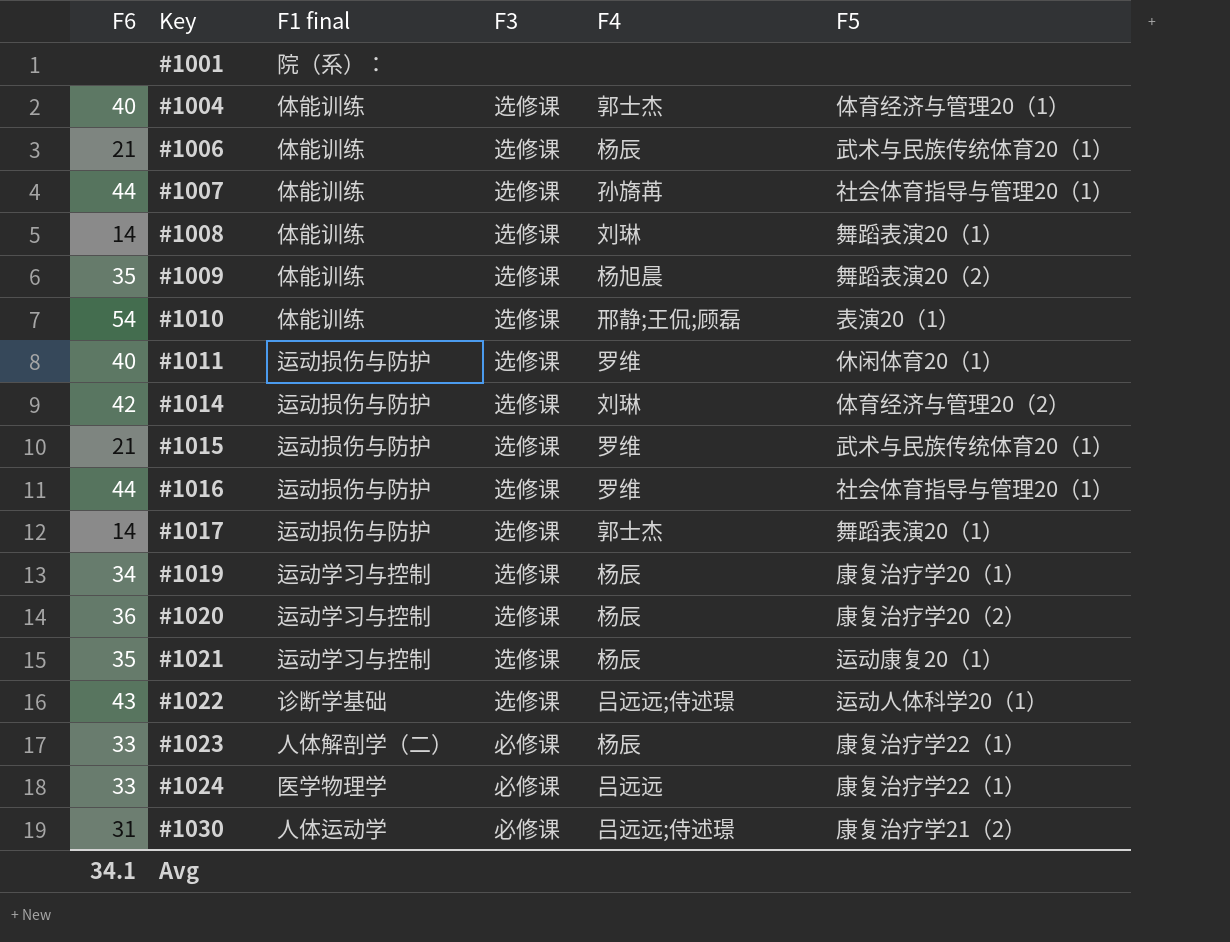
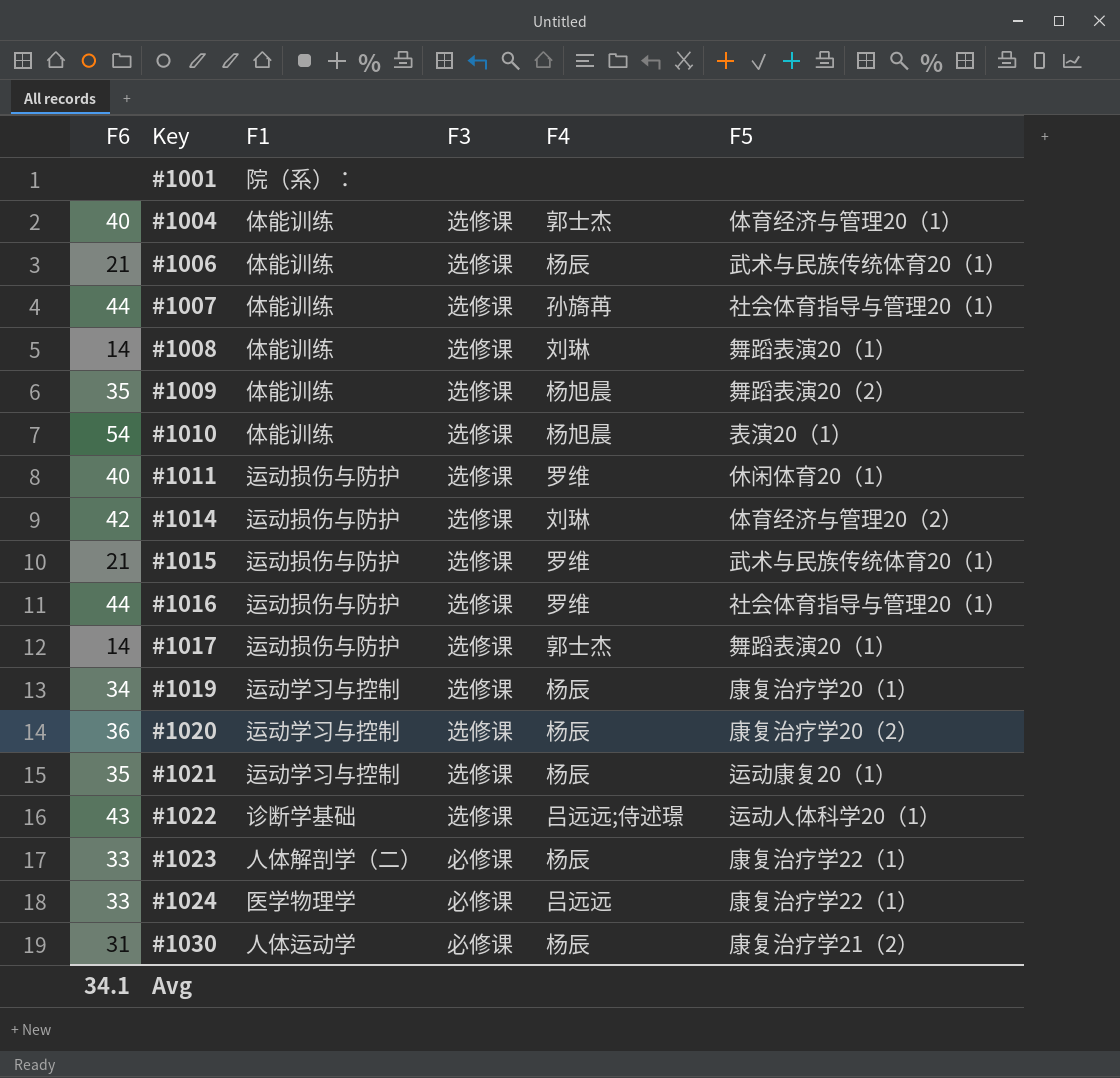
column name: F1 final -> F1
#1010 | F4: 邢静;王侃;顾磊 -> 杨旭晨
#1030 | F4: 吕远远;侍述璟 -> 杨辰

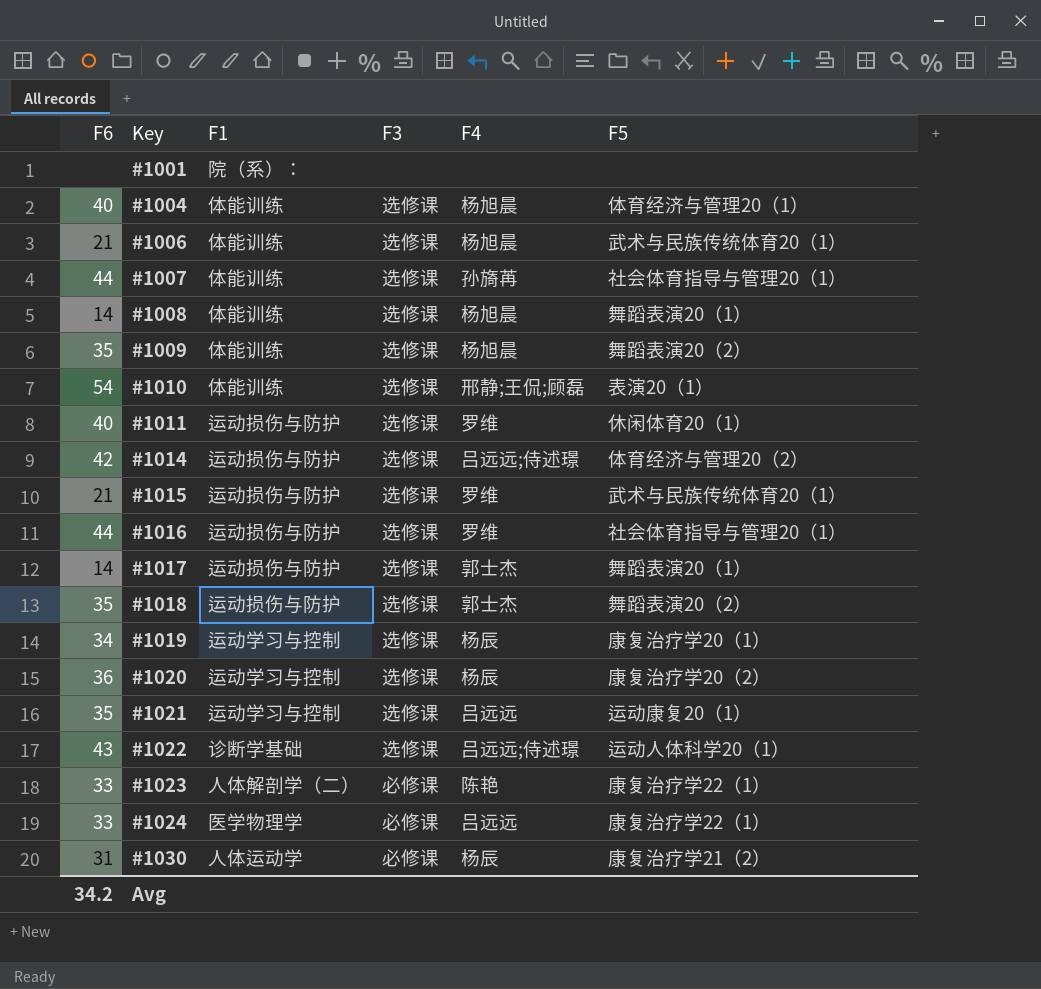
#1004 | F4: 郭士杰 -> 杨旭晨
#1006 | F4: 杨辰 -> 杨旭晨
#1008 | F4: 刘琳 -> 杨旭晨
#1010 | F4: 杨旭晨 -> 邢静;王侃;顾磊
#1014 | F4: 刘琳 -> 吕远远;侍述璟
row #1018: none -> 35 | 运动损伤与防护 | 选修课 | 郭士杰 | 舞蹈表演20（2）
#1021 | F4: 杨辰 -> 吕远远
#1023 | F4: 杨辰 -> 陈艳
Avg | F6: 34.1 -> 34.2

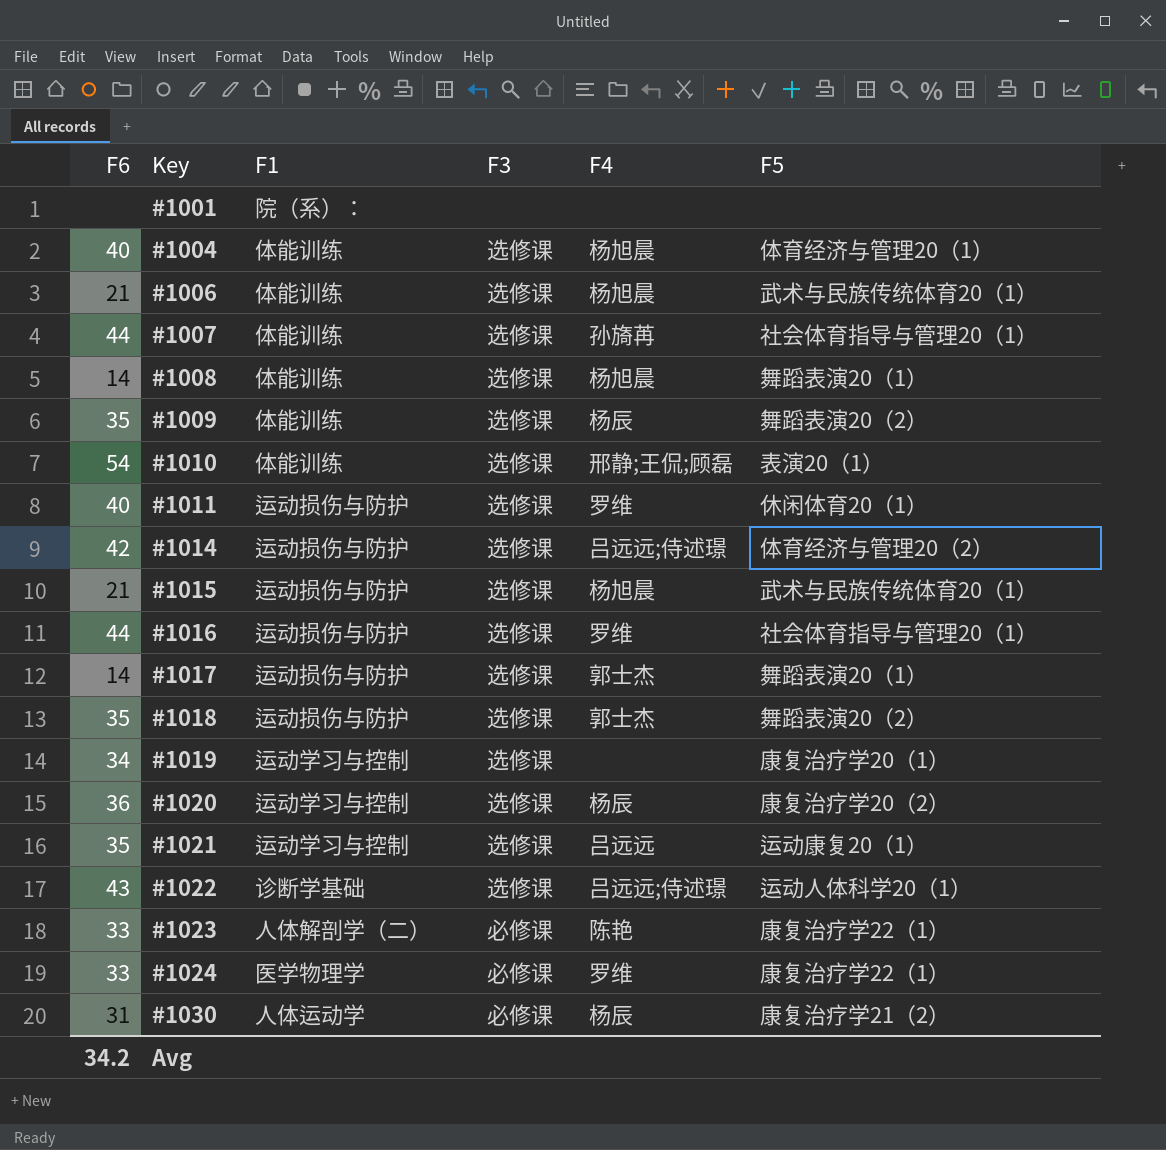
#1009 | F4: 杨旭晨 -> 杨辰
#1015 | F4: 罗维 -> 杨旭晨
#1019 | F4: 杨辰 -> none
#1024 | F4: 吕远远 -> 罗维

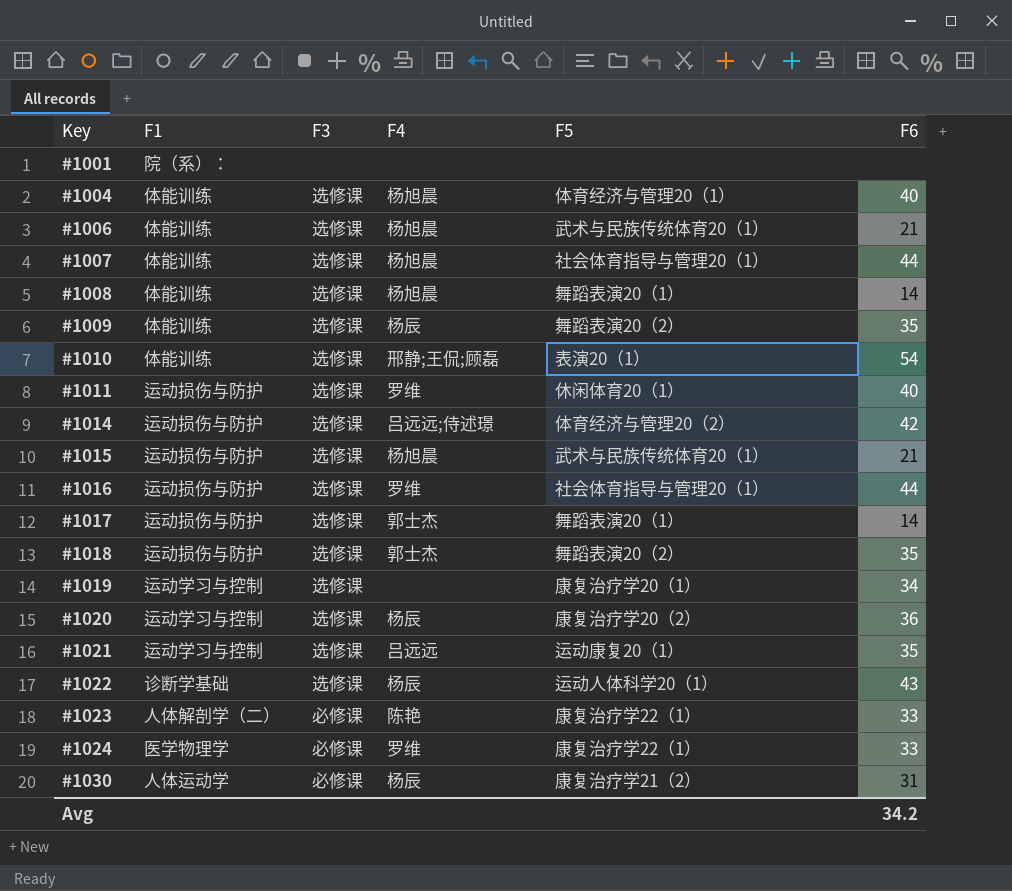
column F6 | position: 1 -> 6
#1007 | F4: 孙旖苒 -> 杨旭晨
#1022 | F4: 吕远远;侍述璟 -> 杨辰

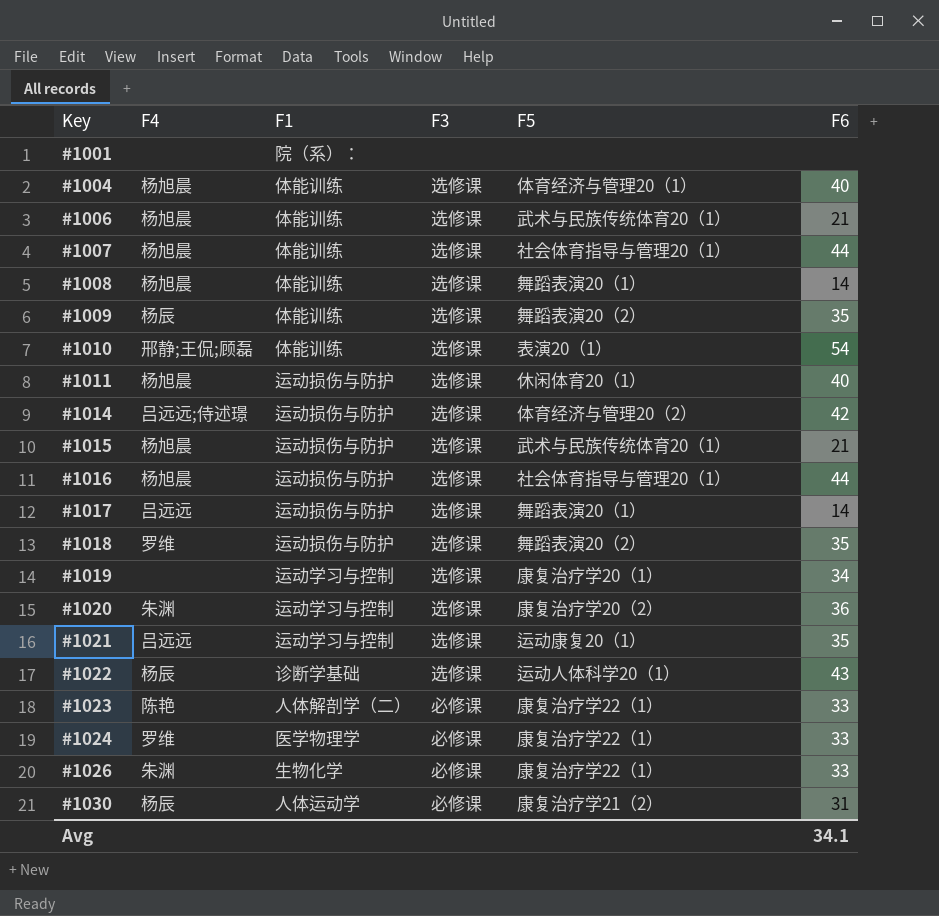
column F4 | position: 4 -> 2
#1011 | F4: 罗维 -> 杨旭晨
#1016 | F4: 罗维 -> 杨旭晨
#1017 | F4: 郭士杰 -> 吕远远
#1018 | F4: 郭士杰 -> 罗维
#1020 | F4: 杨辰 -> 朱渊
row #1026: none -> 朱渊 | 生物化学 | 必修课 | 康复治疗学22（1） | 33
Avg | F6: 34.2 -> 34.1

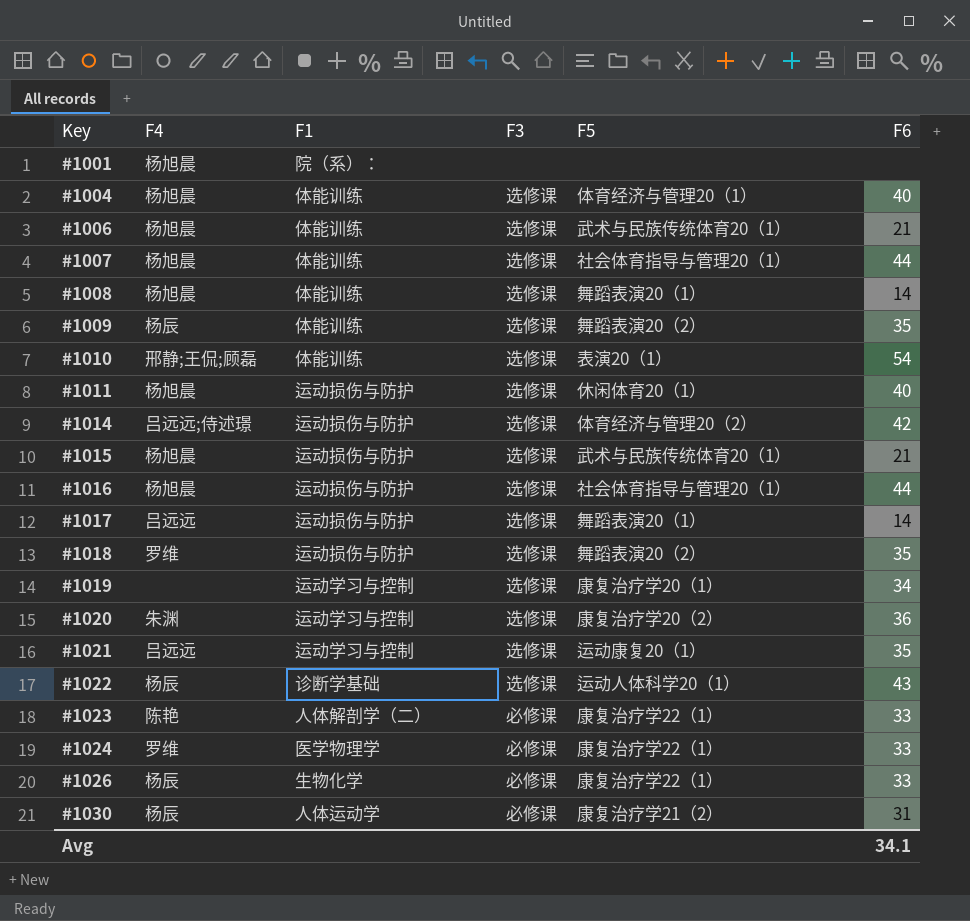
#1001 | F4: none -> 杨旭晨
#1026 | F4: 朱渊 -> 杨辰

